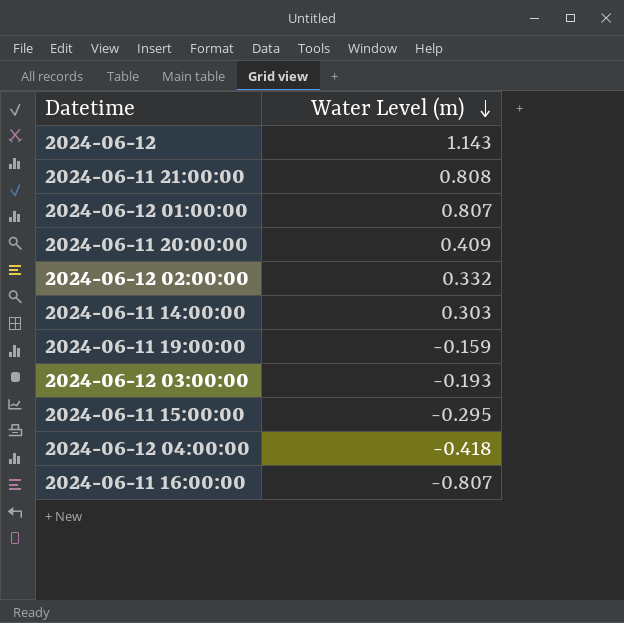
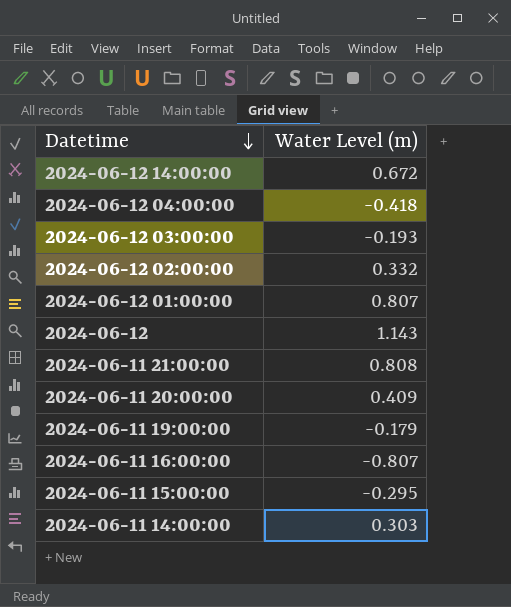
row order: Water Level (m) descending -> Datetime descending
row 2024-06-12 14:00:00: none -> 0.672
2024-06-11 19:00:00 | Water Level (m): -0.159 -> -0.179

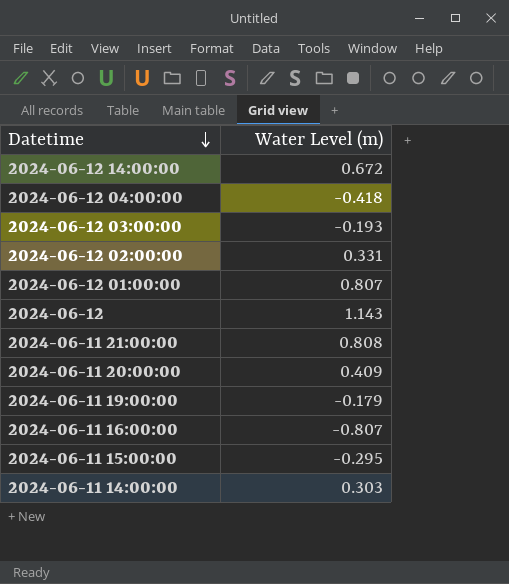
2024-06-12 02:00:00 | Water Level (m): 0.332 -> 0.331

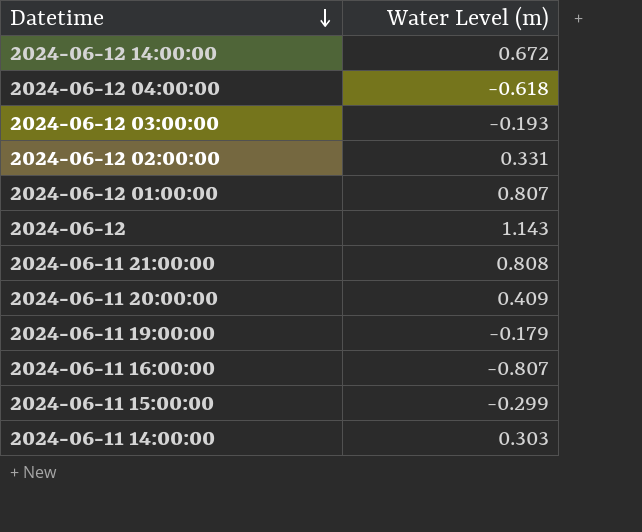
2024-06-12 04:00:00 | Water Level (m): -0.418 -> -0.618
2024-06-11 15:00:00 | Water Level (m): -0.295 -> -0.299

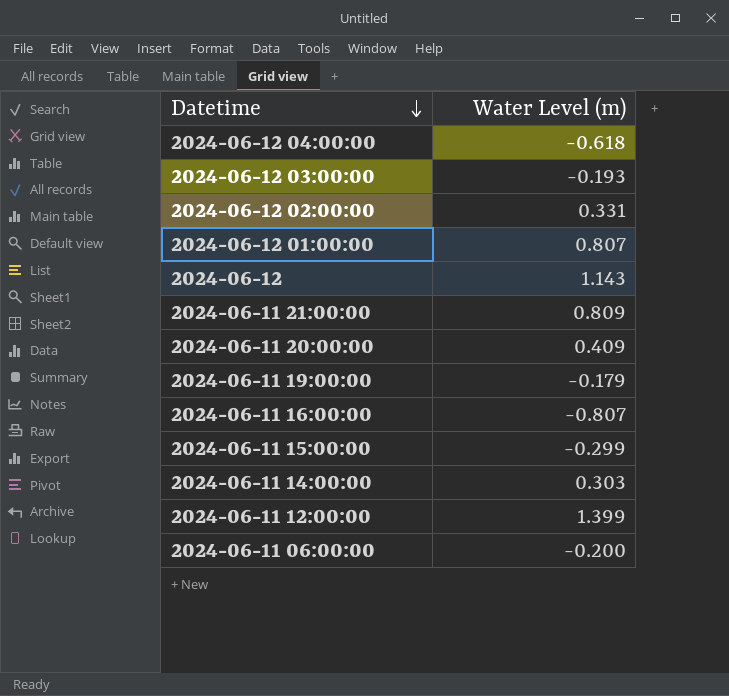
row 2024-06-12 14:00:00: 0.672 -> none
2024-06-11 21:00:00 | Water Level (m): 0.808 -> 0.809
row 2024-06-11 12:00:00: none -> 1.399
row 2024-06-11 06:00:00: none -> -0.200

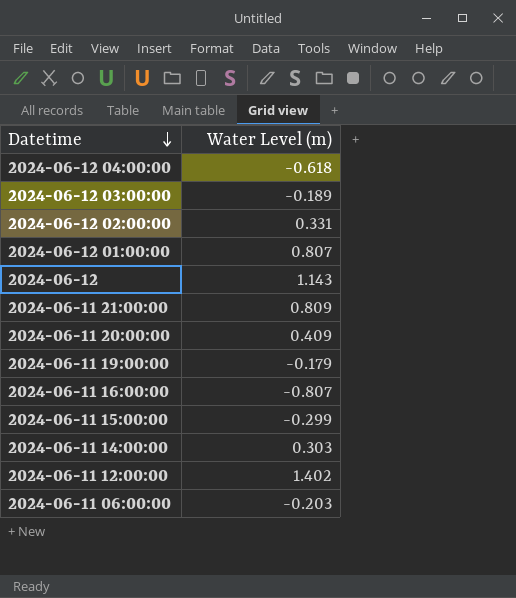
2024-06-12 03:00:00 | Water Level (m): -0.193 -> -0.189
2024-06-11 12:00:00 | Water Level (m): 1.399 -> 1.402
2024-06-11 06:00:00 | Water Level (m): -0.200 -> -0.203

